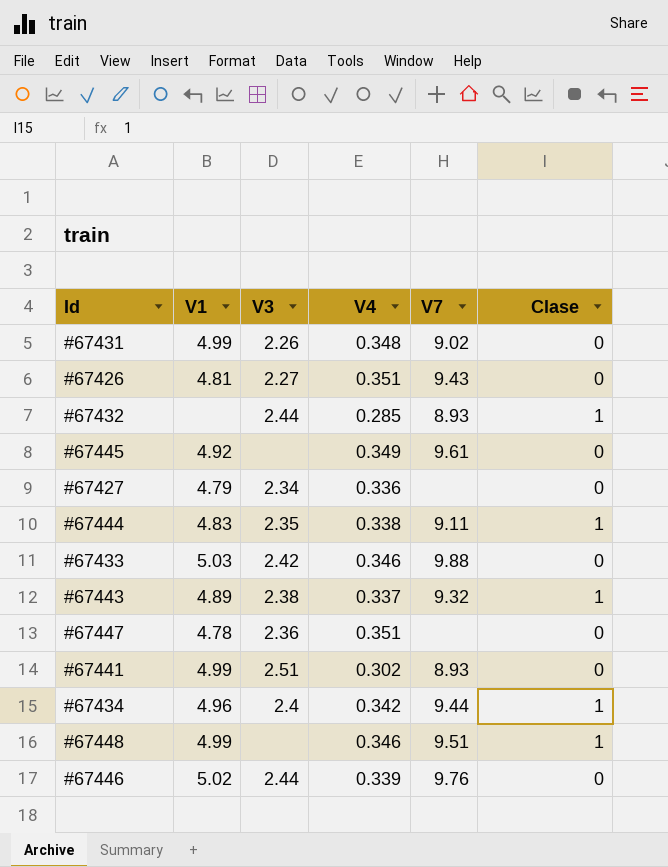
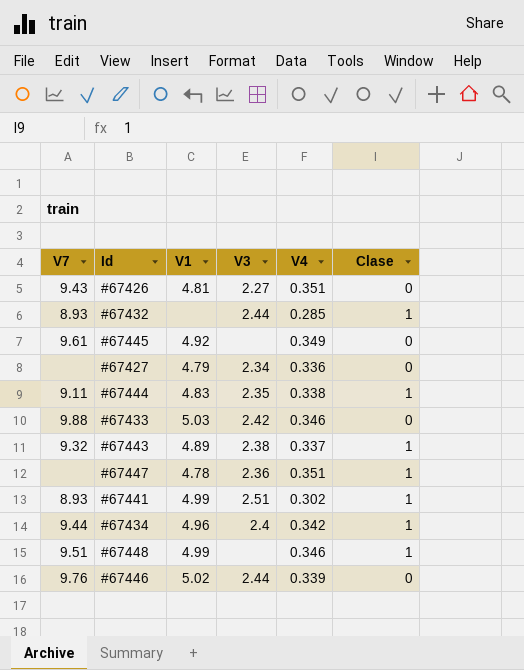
column V7 | position: 5 -> 1
row #67431: 4.99 | 2.26 | 0.348 | 9.02 | 0 -> none
#67447 | Clase: 0 -> 1
#67441 | Clase: 0 -> 1

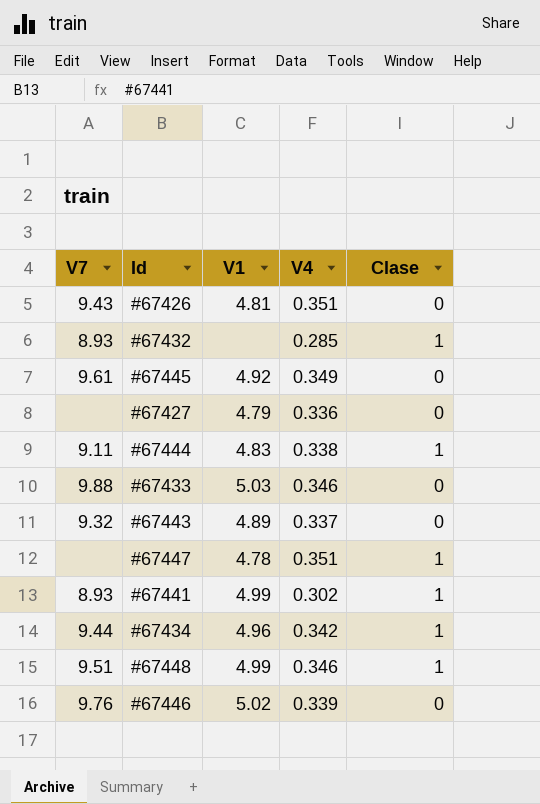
column V3 | position: 4 -> none
#67443 | Clase: 1 -> 0

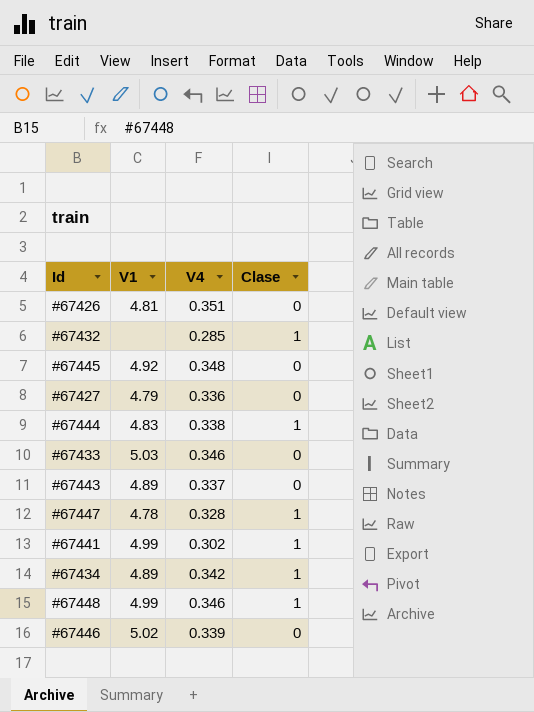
column V7 | position: 1 -> none
#67445 | V4: 0.349 -> 0.348
#67447 | V4: 0.351 -> 0.328
#67434 | V1: 4.96 -> 4.89

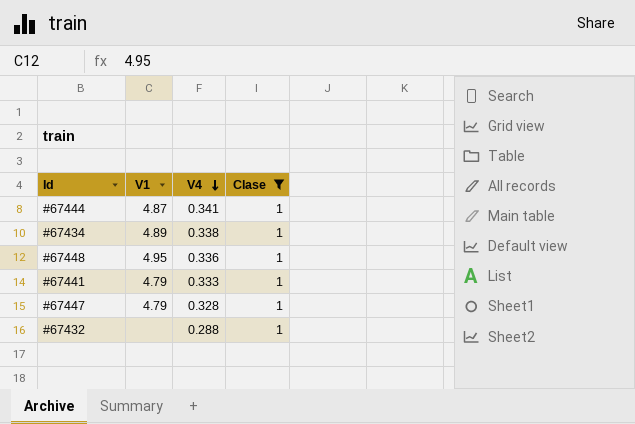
filter: none -> Clase = 1
row order: none -> V4 descending
#67444 | V1: 4.83 -> 4.87
#67444 | V4: 0.338 -> 0.341
#67434 | V4: 0.342 -> 0.338
#67448 | V1: 4.99 -> 4.95
#67448 | V4: 0.346 -> 0.336
#67441 | V1: 4.99 -> 4.79
#67441 | V4: 0.302 -> 0.333
#67447 | V1: 4.78 -> 4.79
#67432 | V4: 0.285 -> 0.288

